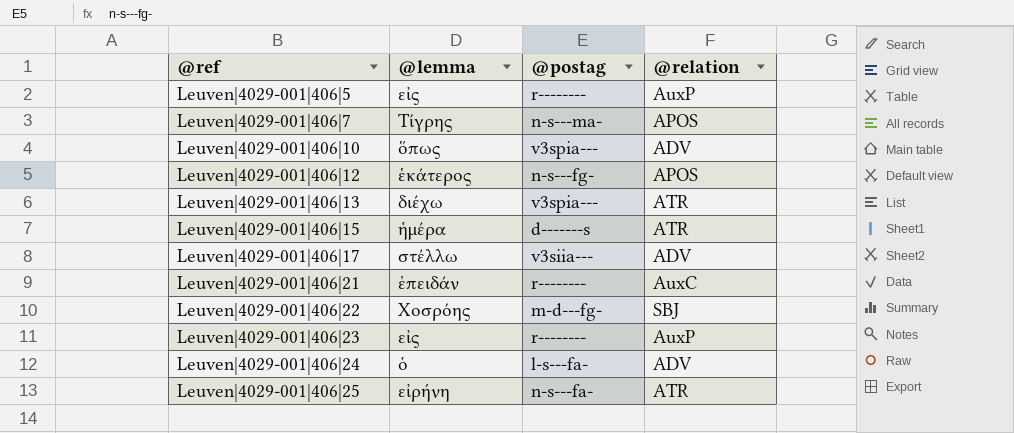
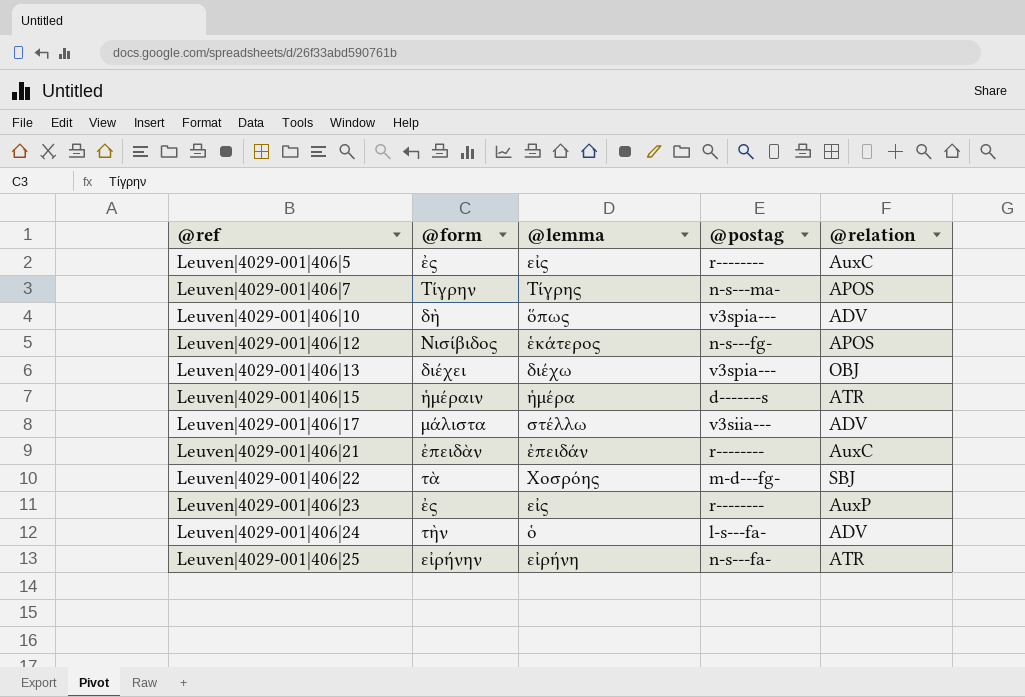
column @form | position: none -> 2
Leuven|4029-001|406|5 | @relation: AuxP -> AuxC
Leuven|4029-001|406|13 | @relation: ATR -> OBJ

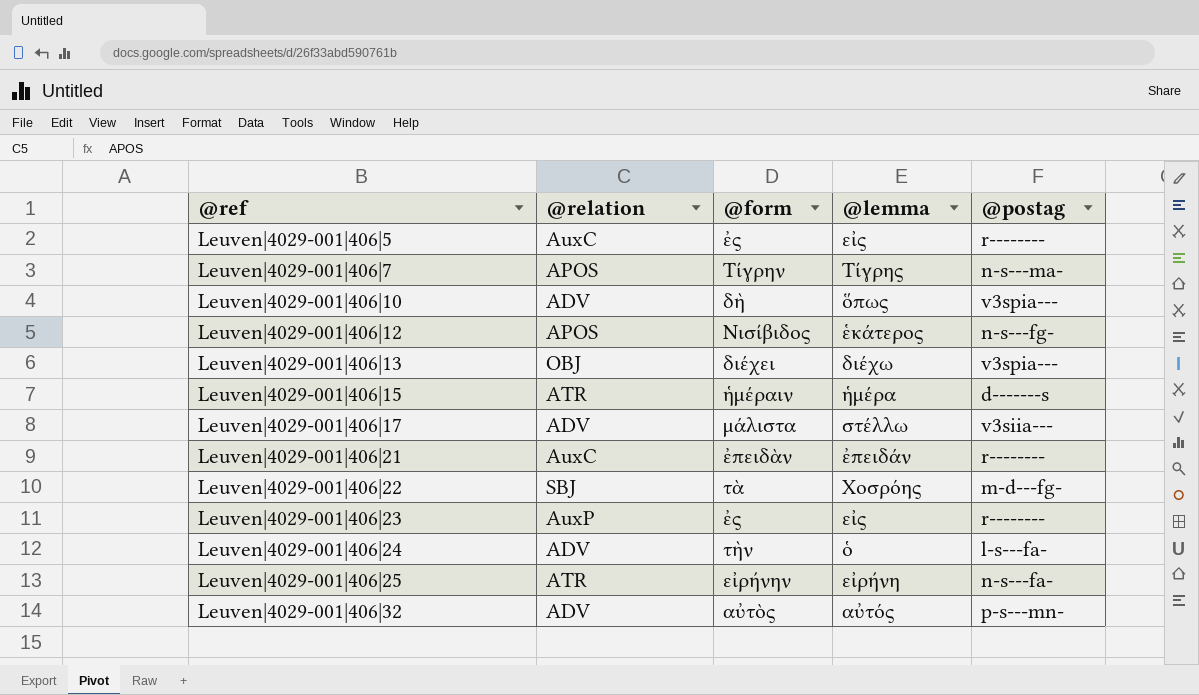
column @relation | position: 5 -> 2
row Leuven|4029-001|406|32: none -> ADV | αὐτὸς | αὐτός | p-s---mn-

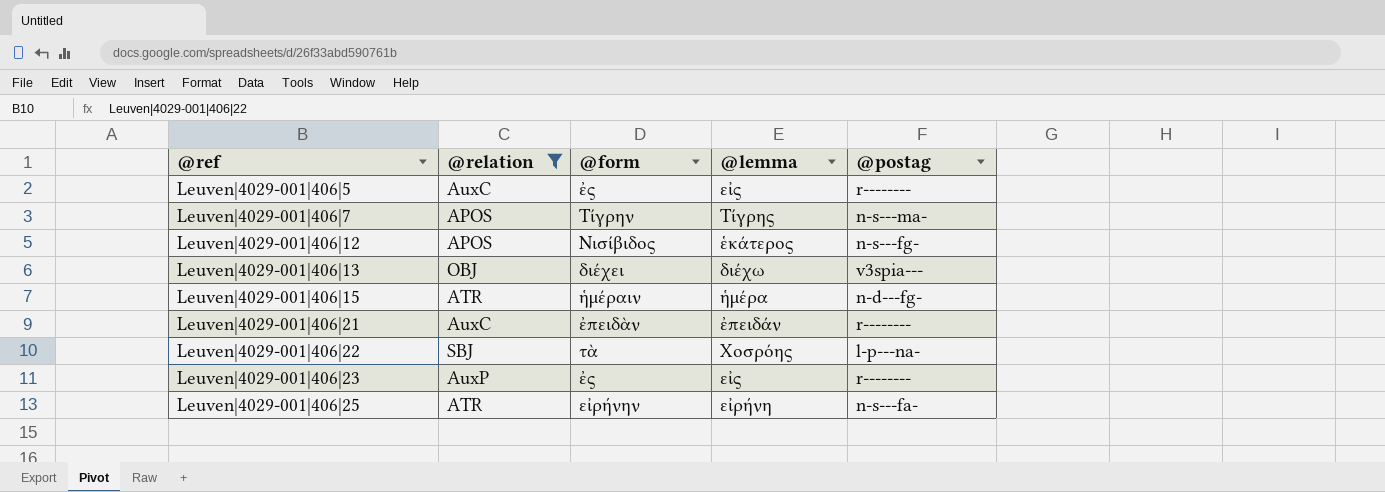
filter: none -> @relation != ADV
Leuven|4029-001|406|15 | @postag: d-------s -> n-d---fg-
Leuven|4029-001|406|22 | @postag: m-d---fg- -> l-p---na-

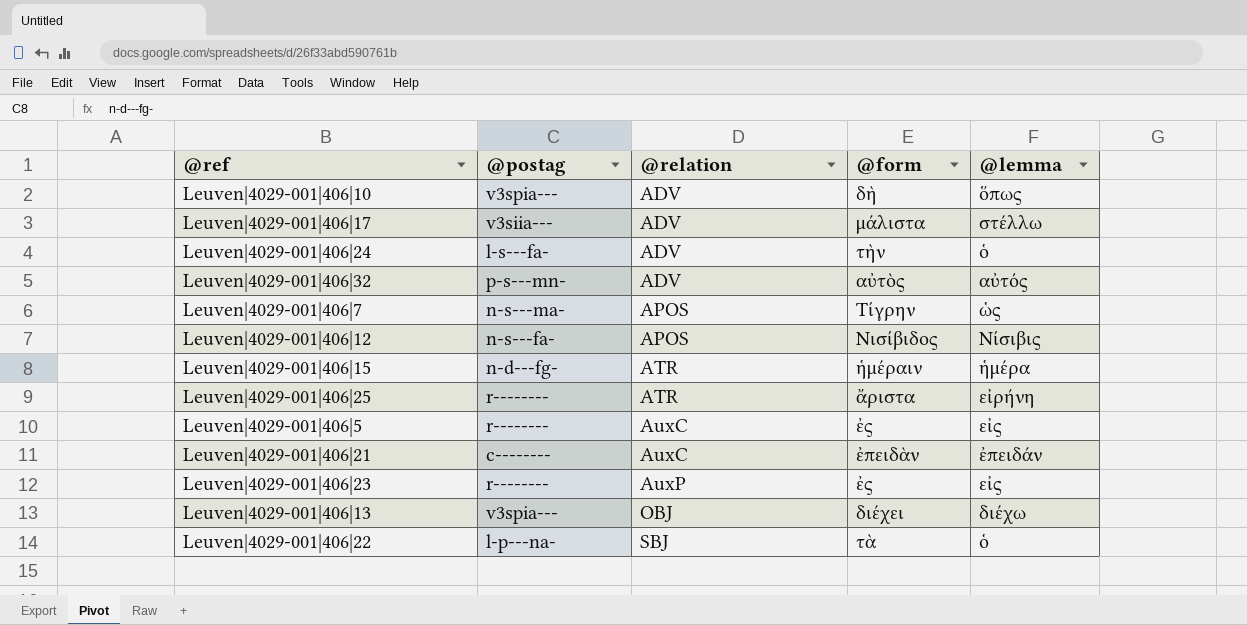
filter: @relation != ADV -> none
row order: @ref ascending -> @relation ascending
column @postag | position: 5 -> 2
Leuven|4029-001|406|7 | @lemma: Τίγρης -> ὡς
Leuven|4029-001|406|12 | @postag: n-s---fg- -> n-s---fa-
Leuven|4029-001|406|12 | @lemma: ἑκάτερος -> Νίσιβις
Leuven|4029-001|406|25 | @postag: n-s---fa- -> r--------
Leuven|4029-001|406|25 | @form: εἰρήνην -> ἄριστα
Leuven|4029-001|406|21 | @postag: r-------- -> c--------
Leuven|4029-001|406|22 | @lemma: Χοσρόης -> ὁ

